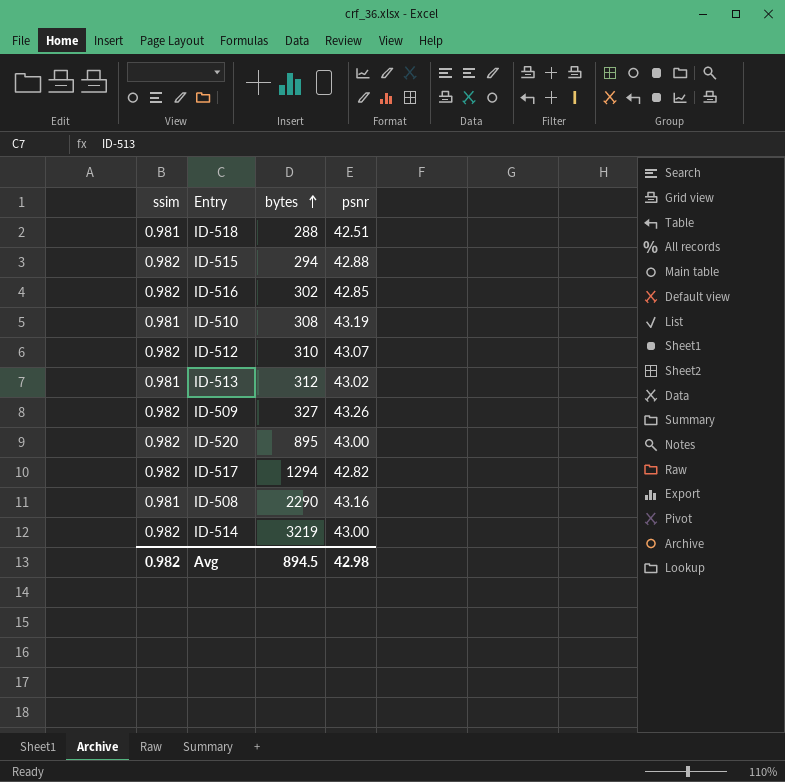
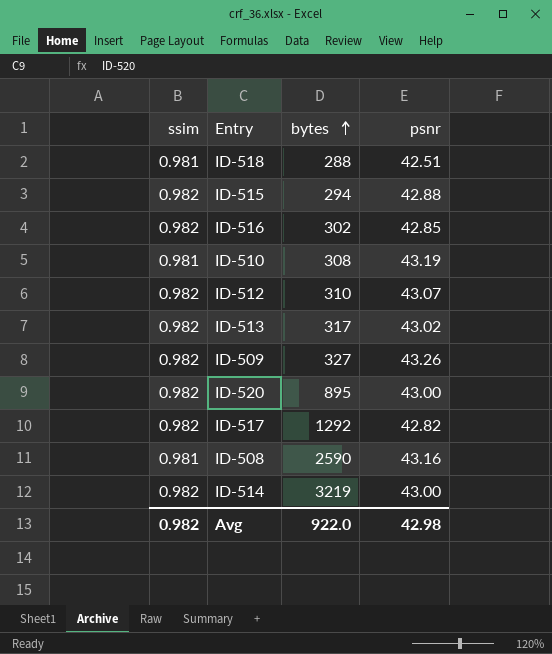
ID-513 | ssim: 0.981 -> 0.982
ID-513 | bytes: 312 -> 317
ID-517 | bytes: 1294 -> 1292
ID-508 | bytes: 2290 -> 2590
Avg | bytes: 894.5 -> 922.0

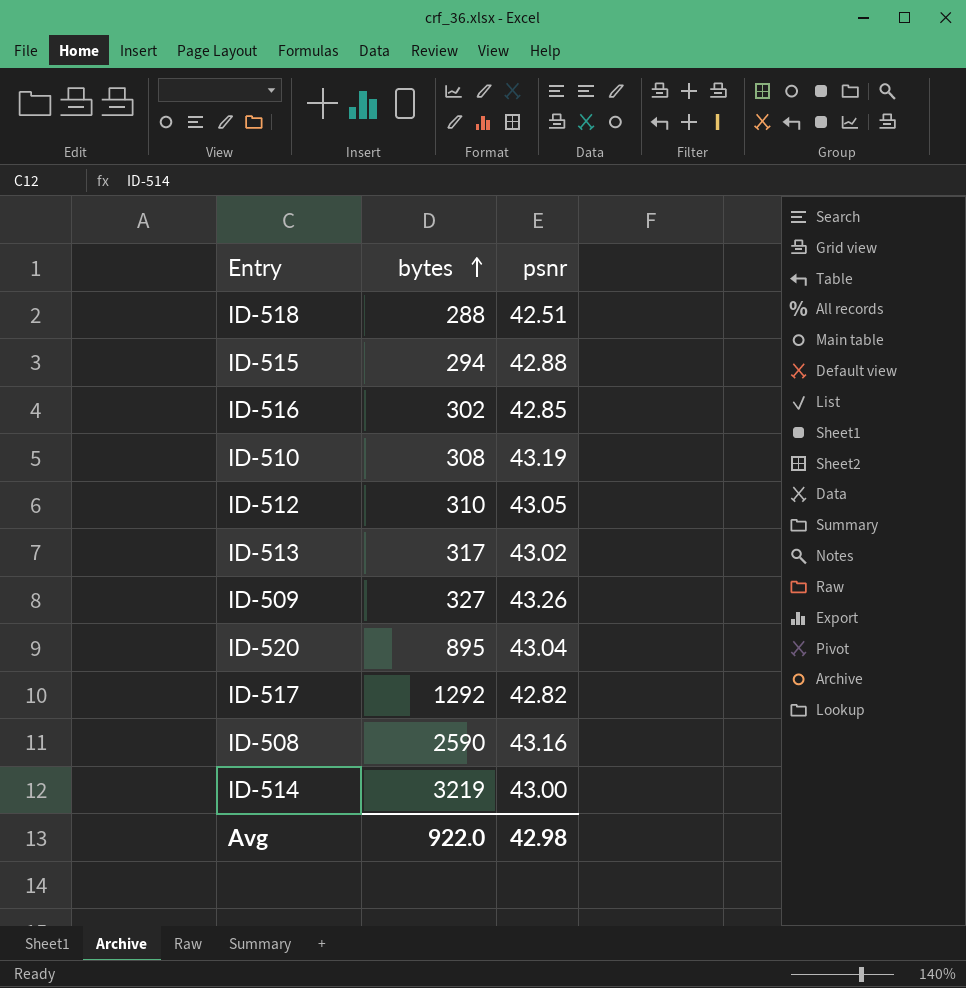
column ssim | position: 1 -> none
ID-512 | psnr: 43.07 -> 43.05
ID-520 | psnr: 43.00 -> 43.04

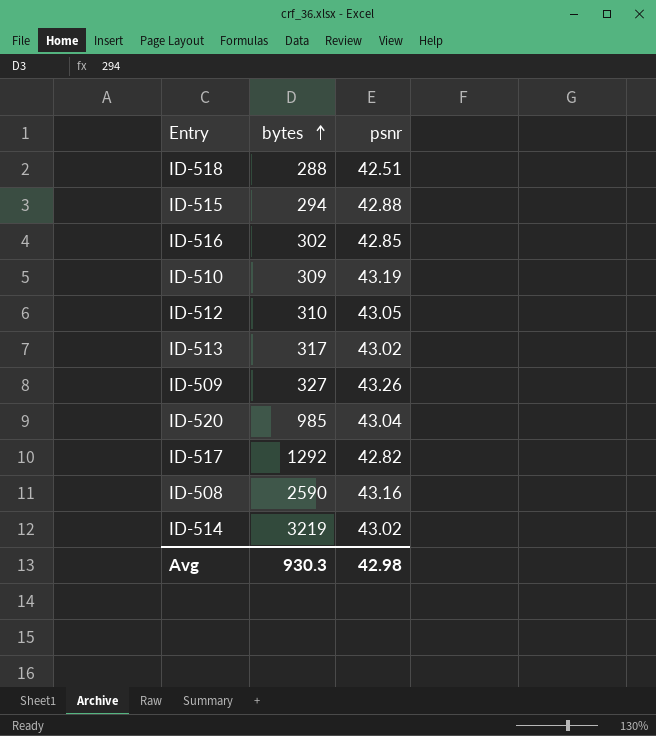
ID-510 | bytes: 308 -> 309
ID-520 | bytes: 895 -> 985
ID-514 | psnr: 43.00 -> 43.02
Avg | bytes: 922.0 -> 930.3

